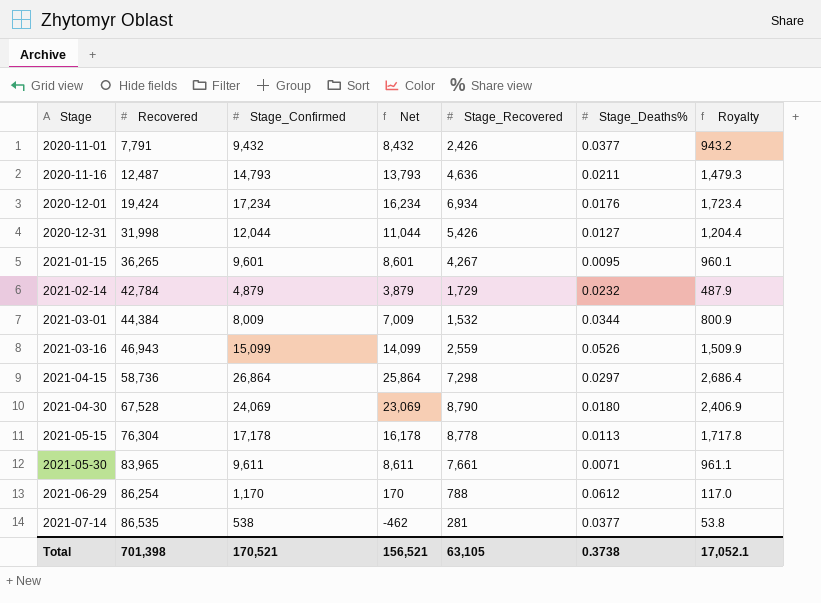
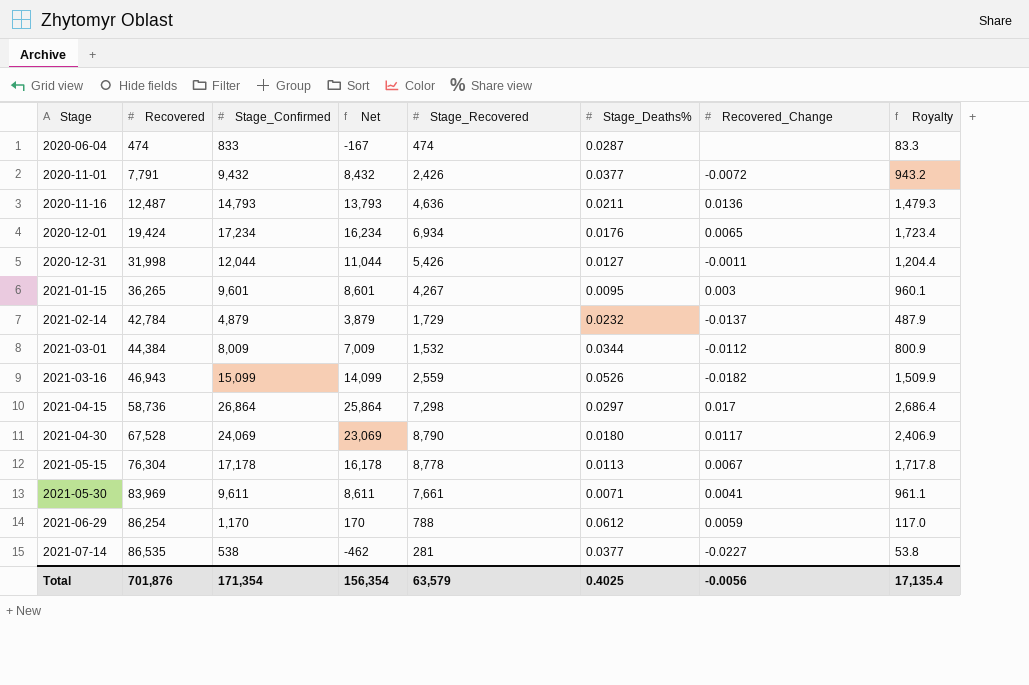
column Recovered_Change | position: none -> 7
row 2020-06-04: none -> 474 | 833 | -167 | 474 | 0.0287 | none | 83.3
2021-05-30 | Recovered: 83,965 -> 83,969
Total | Recovered: 701,398 -> 701,876
Total | Stage_Confirmed: 170,521 -> 171,354
Total | Net: 156,521 -> 156,354
Total | Stage_Recovered: 63,105 -> 63,579
Total | Stage_Deaths%: 0.3738 -> 0.4025
Total | Royalty: 17,052.1 -> 17,135.4

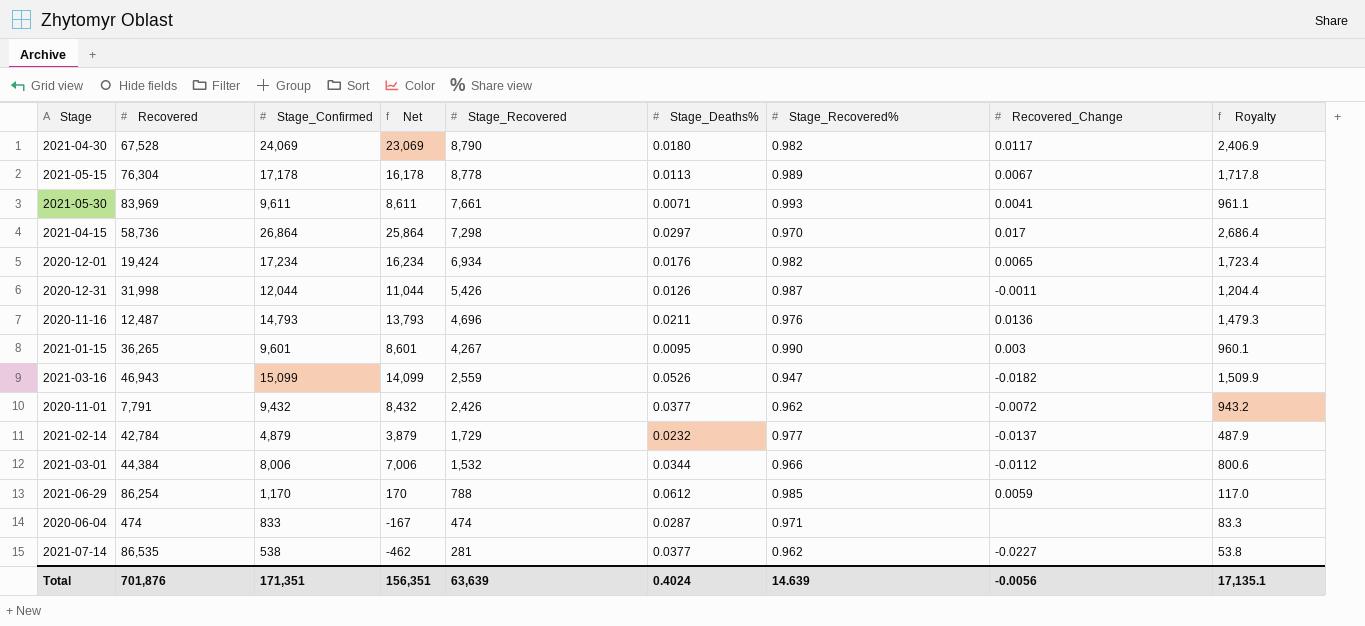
row order: Stage ascending -> Stage_Recovered descending
column Stage_Recovered% | position: none -> 7
2020-12-31 | Stage_Deaths%: 0.0127 -> 0.0126
2020-11-16 | Stage_Recovered: 4,636 -> 4,696
2021-03-01 | Stage_Confirmed: 8,009 -> 8,006
2021-03-01 | Net: 7,009 -> 7,006
2021-03-01 | Royalty: 800.9 -> 800.6
Total | Stage_Confirmed: 171,354 -> 171,351
Total | Net: 156,354 -> 156,351
Total | Stage_Recovered: 63,579 -> 63,639
Total | Stage_Deaths%: 0.4025 -> 0.4024
Total | Royalty: 17,135.4 -> 17,135.1

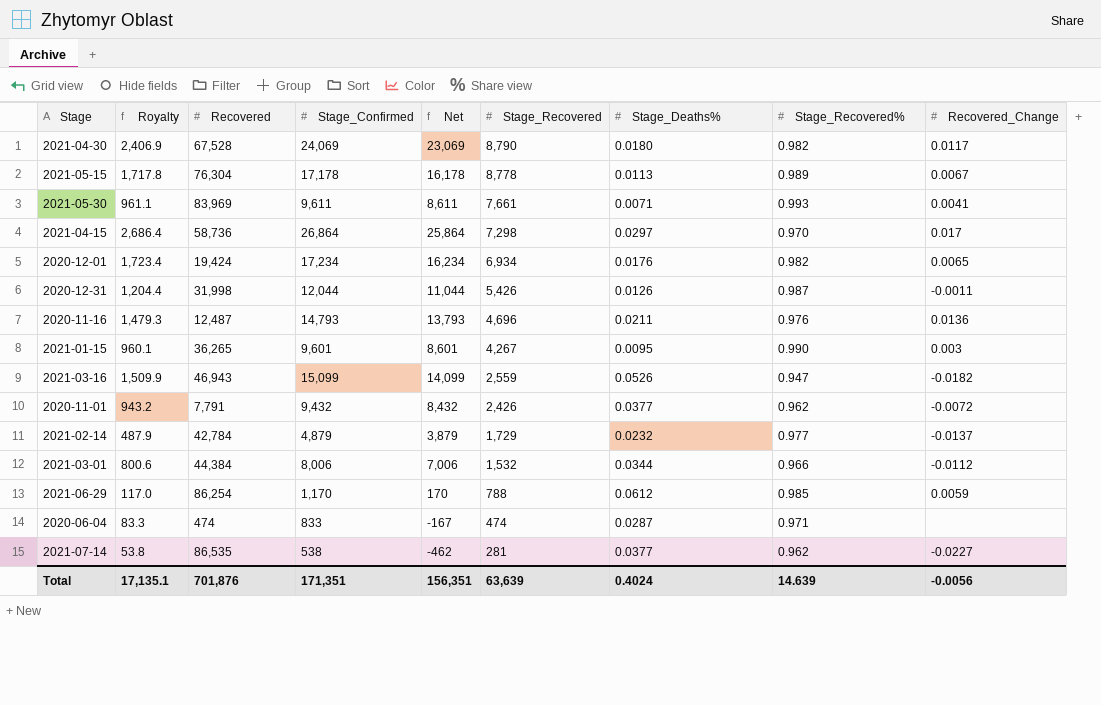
column Royalty | position: 9 -> 2

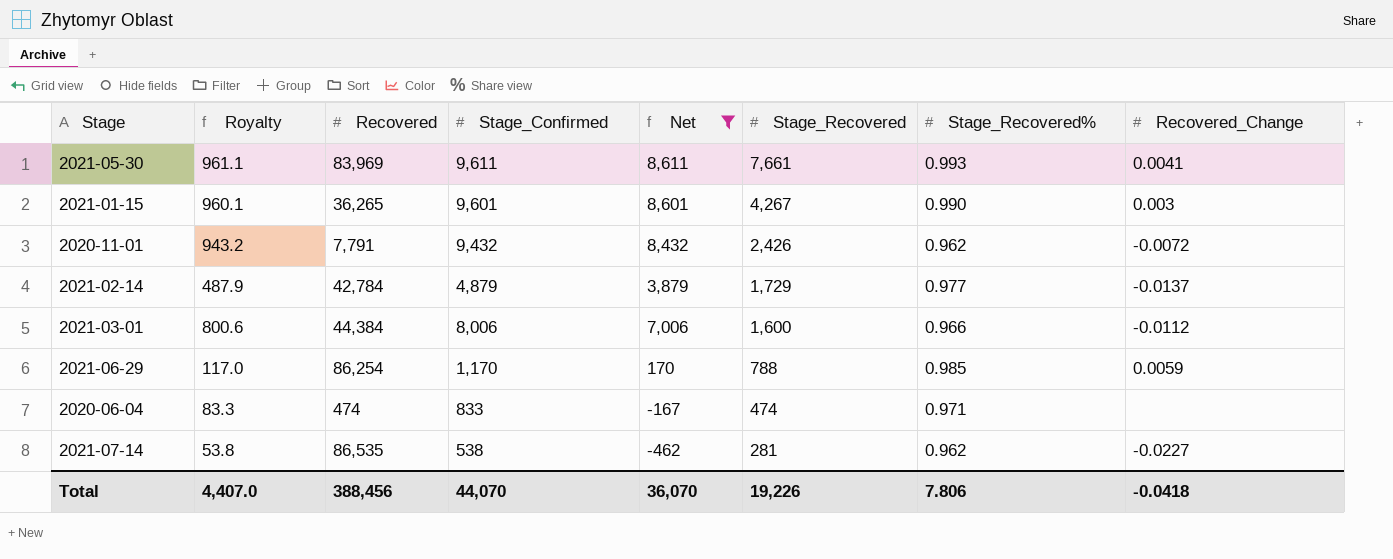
filter: none -> Net <= 8,611
column Stage_Deaths% | position: 7 -> none
2021-03-01 | Stage_Recovered: 1,532 -> 1,600
Total | Royalty: 17,135.1 -> 4,407.0
Total | Recovered: 701,876 -> 388,456
Total | Stage_Confirmed: 171,351 -> 44,070
Total | Net: 156,351 -> 36,070
Total | Stage_Recovered: 63,639 -> 19,226
Total | Stage_Recovered%: 14.639 -> 7.806
Total | Recovered_Change: -0.0056 -> -0.0418

